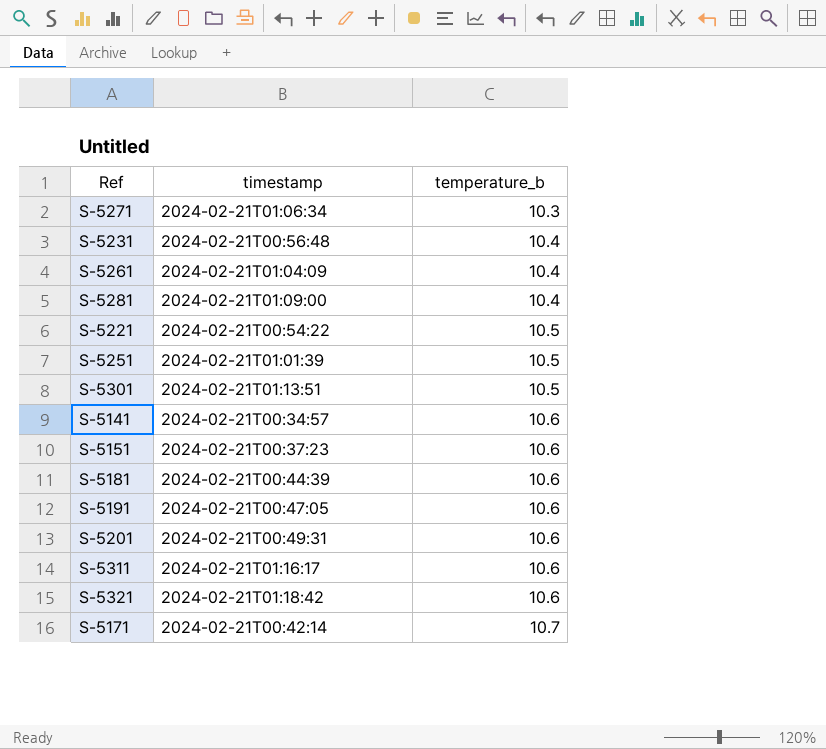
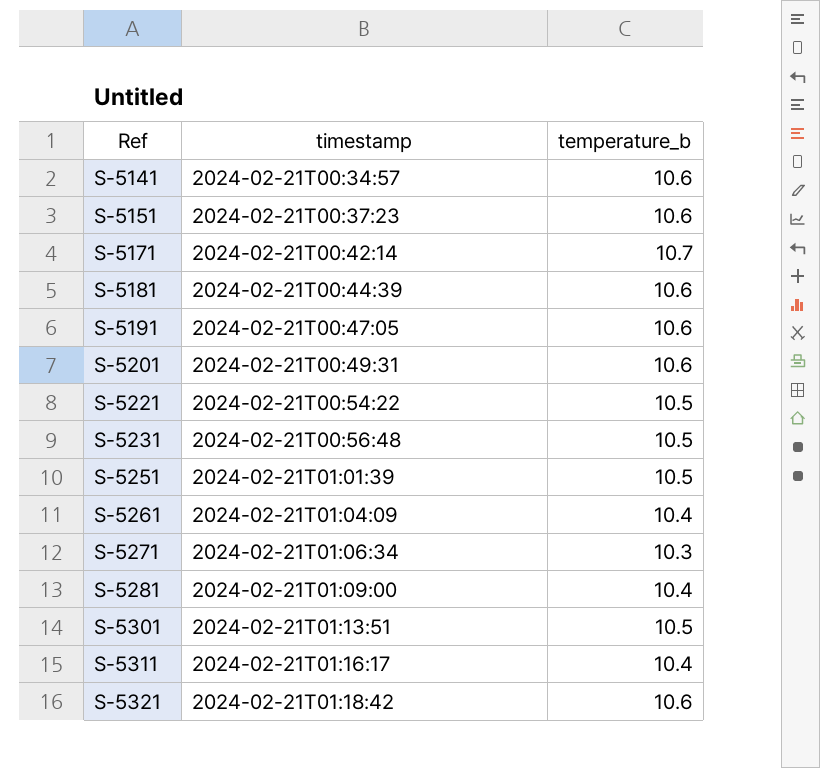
row order: temperature_b ascending -> Ref ascending
S-5231 | temperature_b: 10.4 -> 10.5
S-5311 | temperature_b: 10.6 -> 10.4

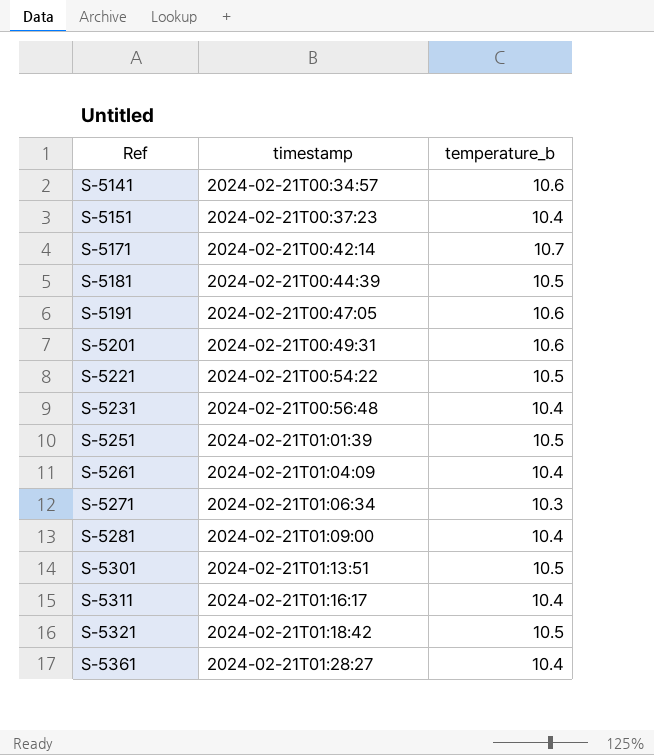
S-5151 | temperature_b: 10.6 -> 10.4
S-5181 | temperature_b: 10.6 -> 10.5
S-5231 | temperature_b: 10.5 -> 10.4
S-5321 | temperature_b: 10.6 -> 10.5
row S-5361: none -> 2024-02-21T01:28:27 | 10.4

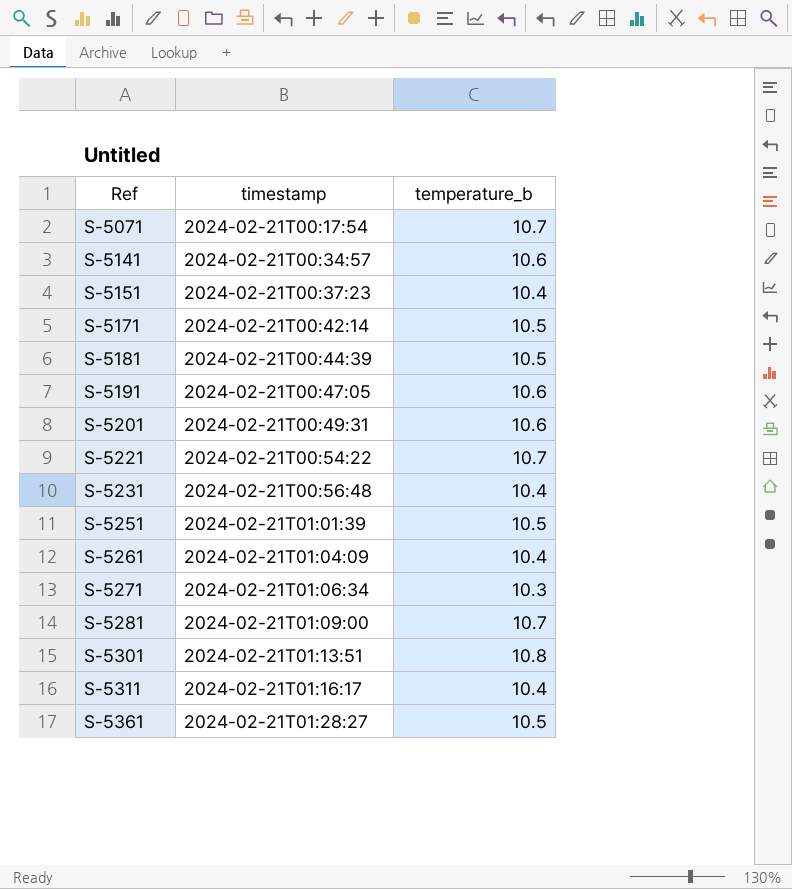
row S-5321: 2024-02-21T01:18:42 | 10.5 -> none
row S-5071: none -> 2024-02-21T00:17:54 | 10.7
S-5171 | temperature_b: 10.7 -> 10.5
S-5221 | temperature_b: 10.5 -> 10.7
S-5281 | temperature_b: 10.4 -> 10.7
S-5301 | temperature_b: 10.5 -> 10.8
S-5361 | temperature_b: 10.4 -> 10.5

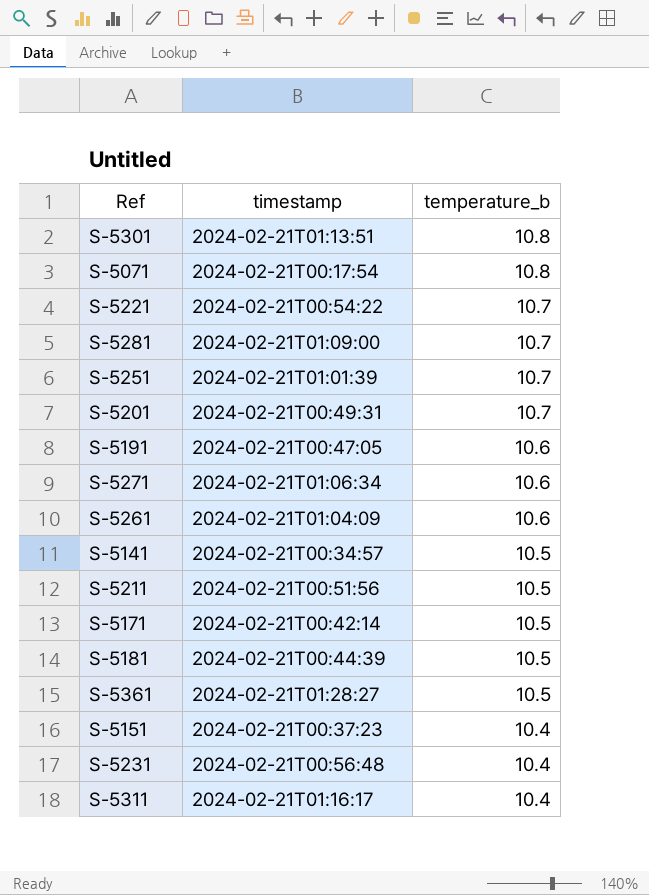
row order: Ref ascending -> temperature_b descending
S-5071 | temperature_b: 10.7 -> 10.8
S-5251 | temperature_b: 10.5 -> 10.7
S-5201 | temperature_b: 10.6 -> 10.7
S-5271 | temperature_b: 10.3 -> 10.6
S-5261 | temperature_b: 10.4 -> 10.6
S-5141 | temperature_b: 10.6 -> 10.5
row S-5211: none -> 2024-02-21T00:51:56 | 10.5

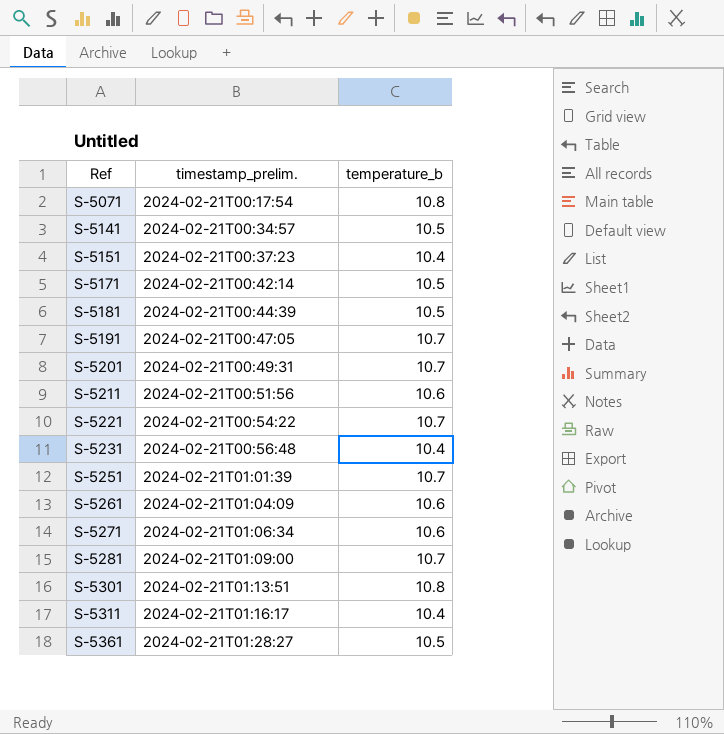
row order: temperature_b descending -> Ref ascending
column name: timestamp -> timestamp_prelim.
S-5191 | temperature_b: 10.6 -> 10.7
S-5211 | temperature_b: 10.5 -> 10.6

